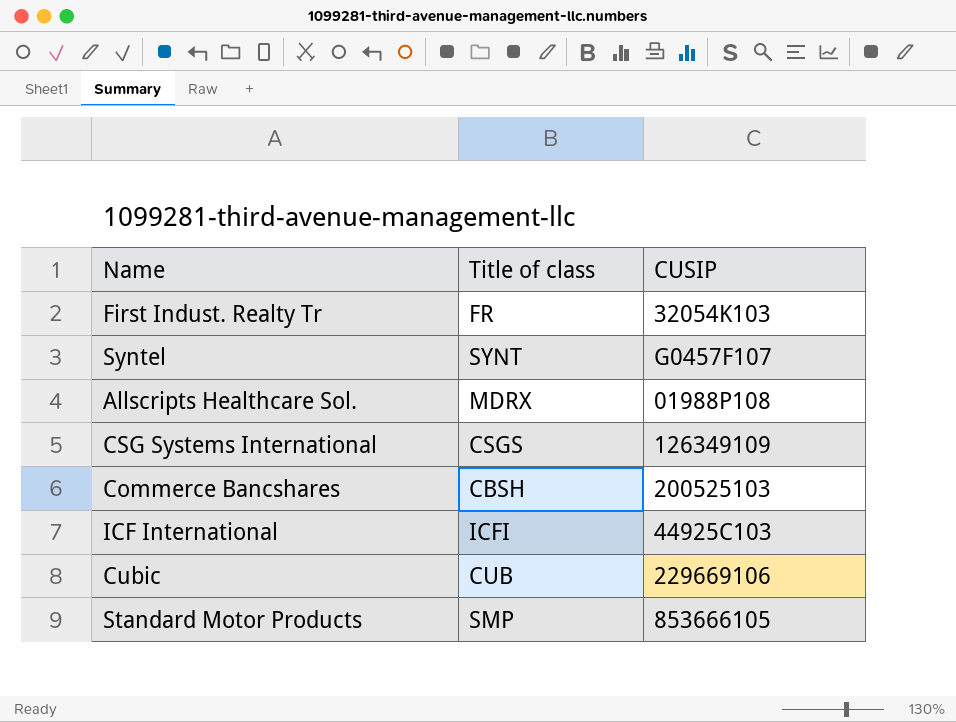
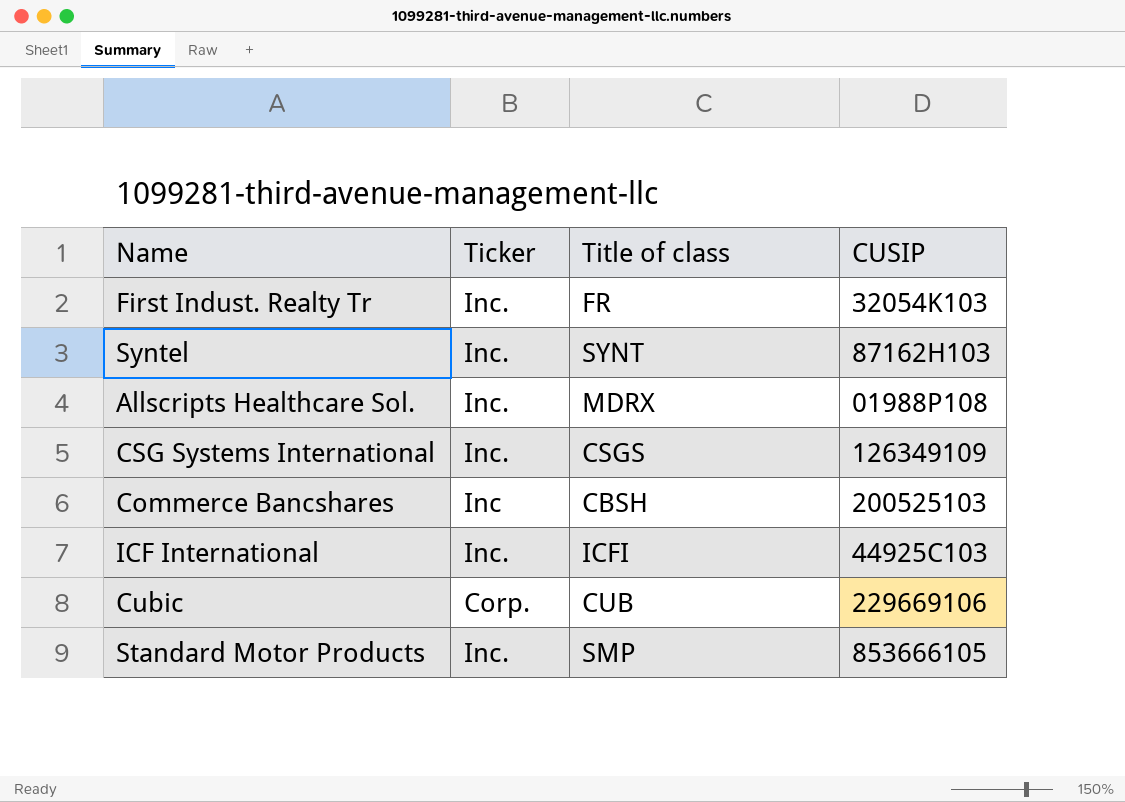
column Ticker | position: none -> 2
Syntel | CUSIP: G0457F107 -> 87162H103

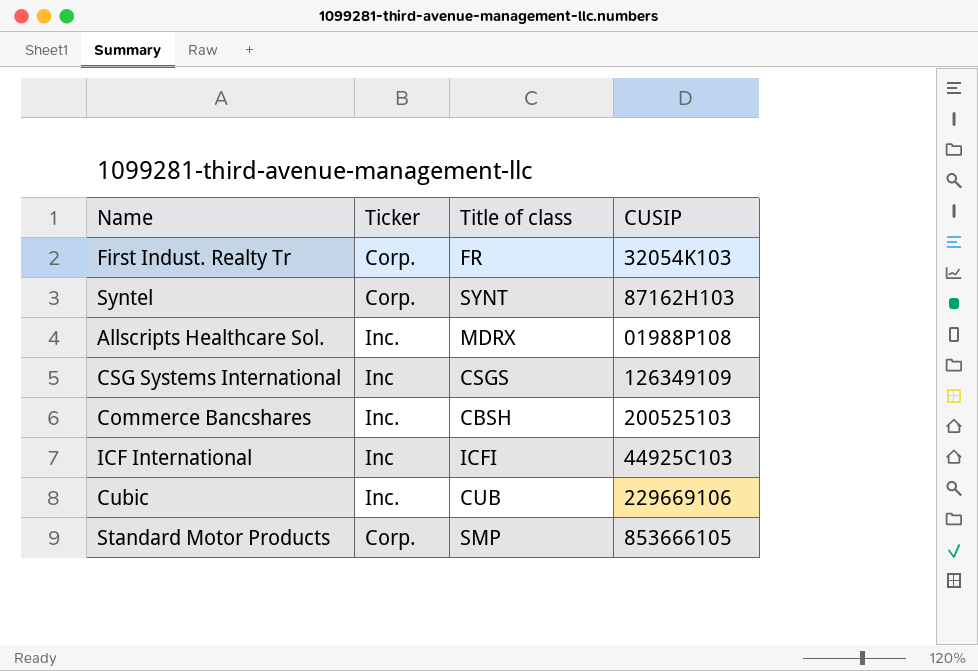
First Indust. Realty Tr | Ticker: Inc. -> Corp.
Syntel | Ticker: Inc. -> Corp.
CSG Systems International | Ticker: Inc. -> Inc
Commerce Bancshares | Ticker: Inc -> Inc.
ICF International | Ticker: Inc. -> Inc
Cubic | Ticker: Corp. -> Inc.
Standard Motor Products | Ticker: Inc. -> Corp.

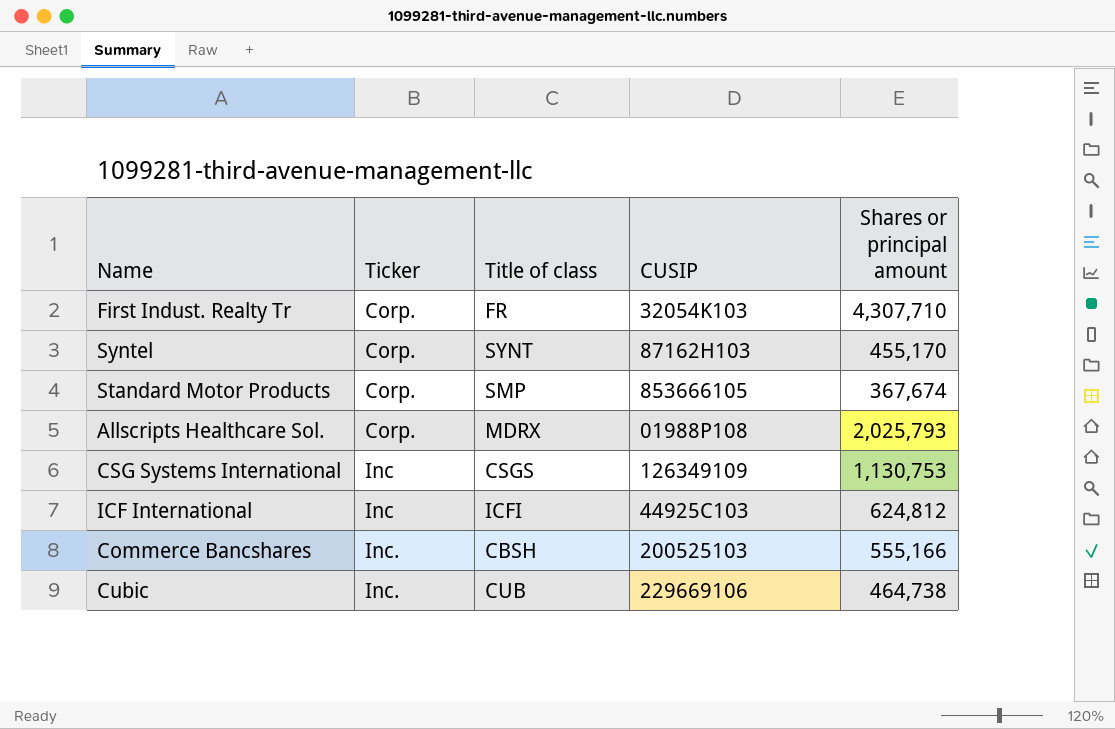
row order: none -> Ticker ascending
column Shares or principal amount | position: none -> 5
Allscripts Healthcare Sol. | Ticker: Inc. -> Corp.

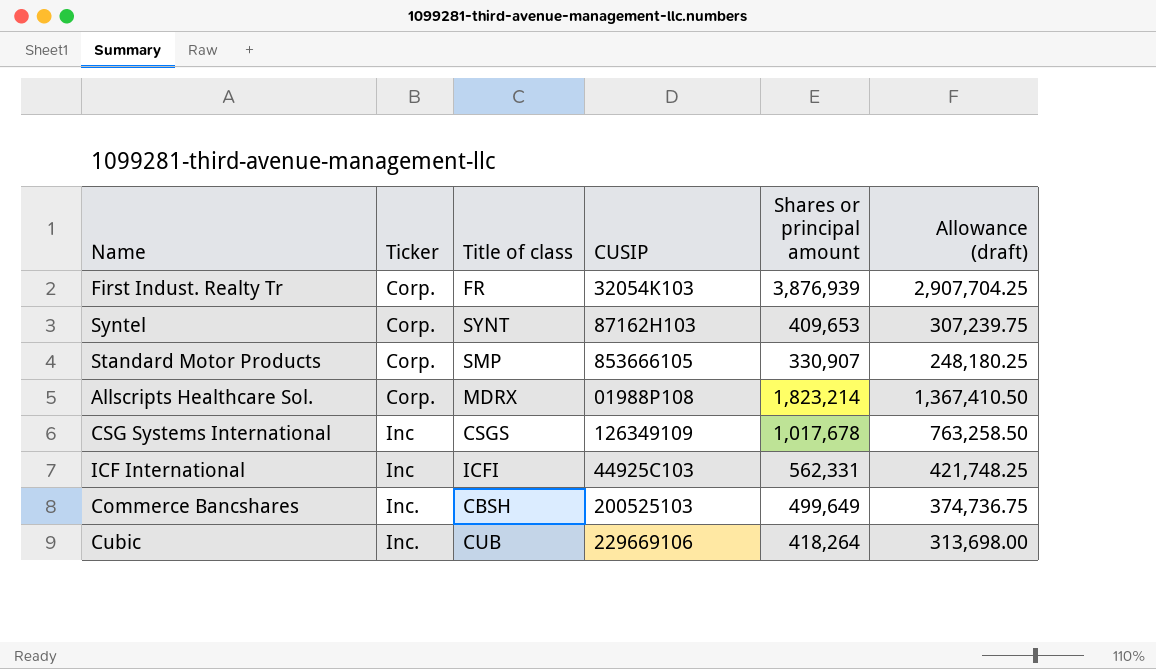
column Allowance (draft) | formula: none -> [Shares or principal amount] * 0.75
First Indust. Realty Tr | Shares or principal amount: 4,307,710 -> 3,876,939
Syntel | Shares or principal amount: 455,170 -> 409,653
Standard Motor Products | Shares or principal amount: 367,674 -> 330,907
Allscripts Healthcare Sol. | Shares or principal amount: 2,025,793 -> 1,823,214
CSG Systems International | Shares or principal amount: 1,130,753 -> 1,017,678
ICF International | Shares or principal amount: 624,812 -> 562,331
Commerce Bancshares | Shares or principal amount: 555,166 -> 499,649
Cubic | Shares or principal amount: 464,738 -> 418,264

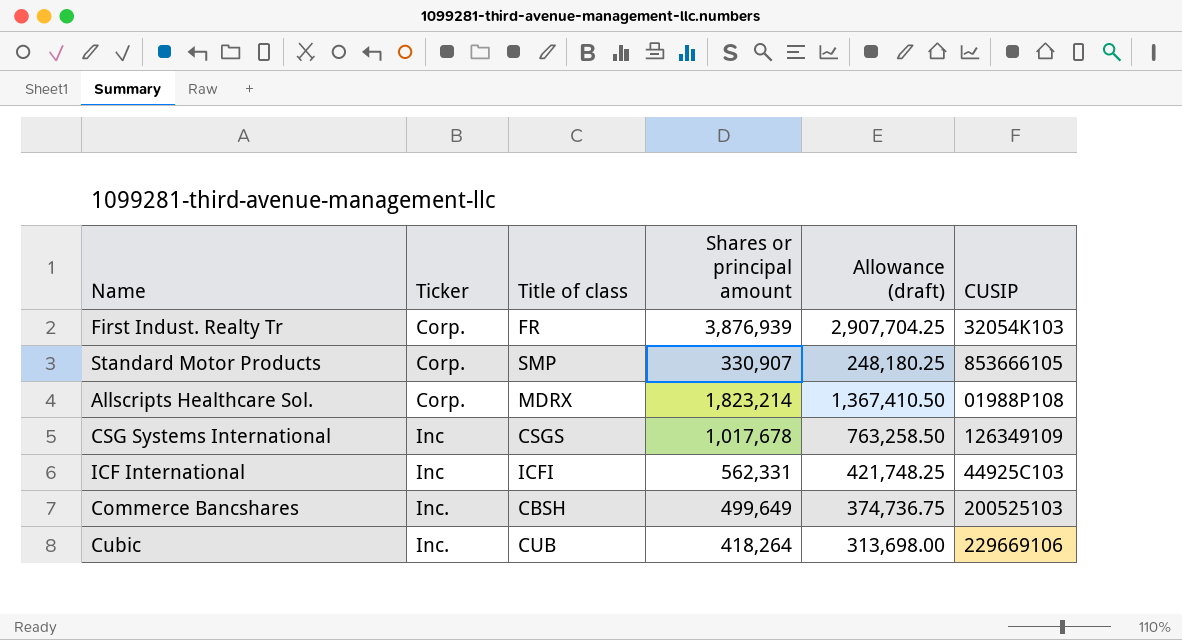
column CUSIP | position: 4 -> 6
row Syntel: Corp. | SYNT | 87162H103 | 409,653 | 307,239.75 -> none

